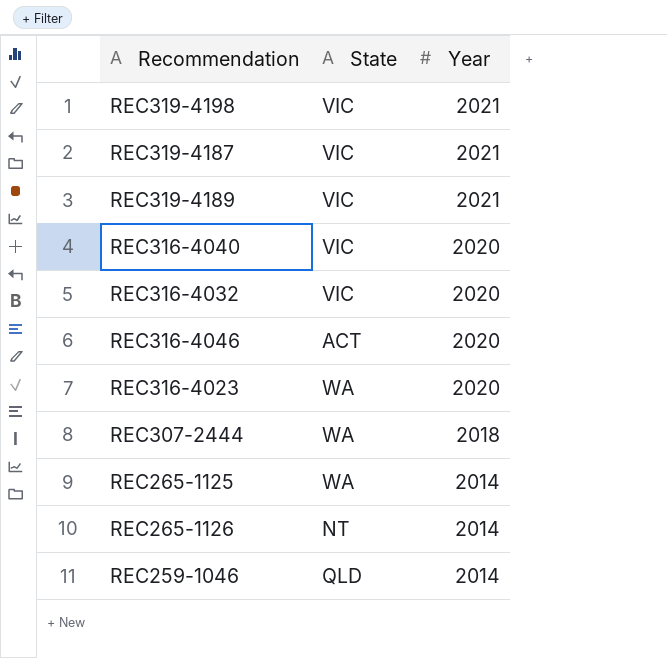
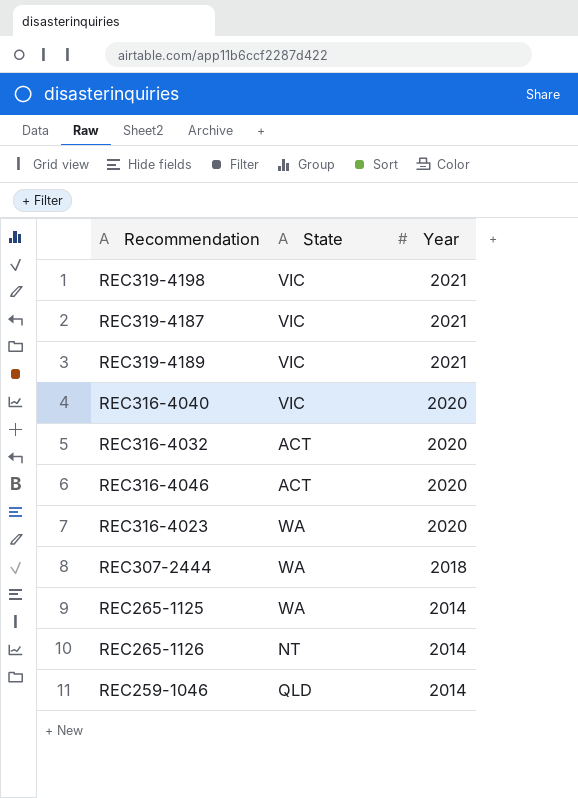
REC316-4032 | State: VIC -> ACT

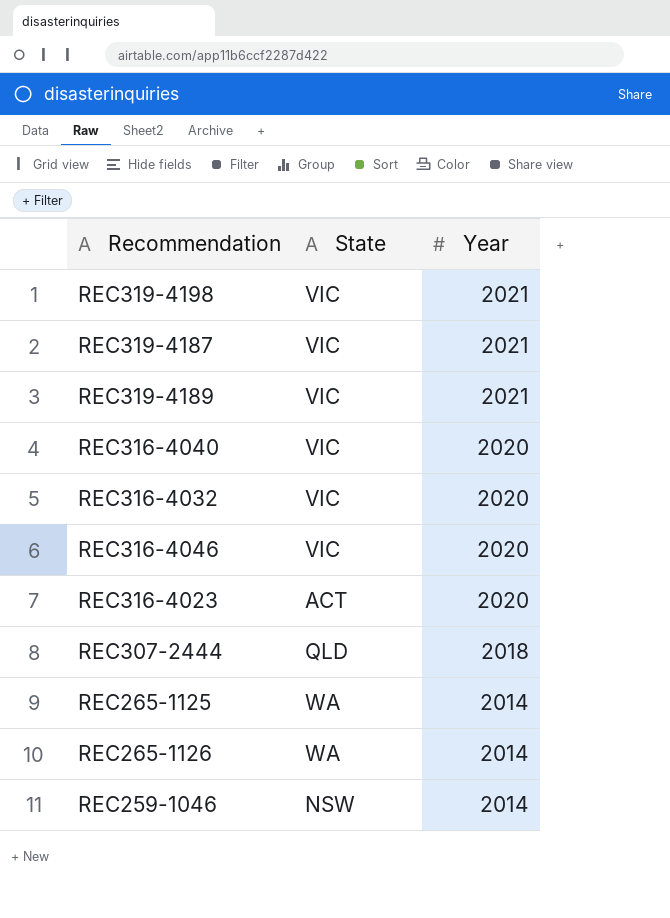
REC316-4032 | State: ACT -> VIC
REC316-4046 | State: ACT -> VIC
REC316-4023 | State: WA -> ACT
REC307-2444 | State: WA -> QLD
REC265-1126 | State: NT -> WA
REC259-1046 | State: QLD -> NSW

